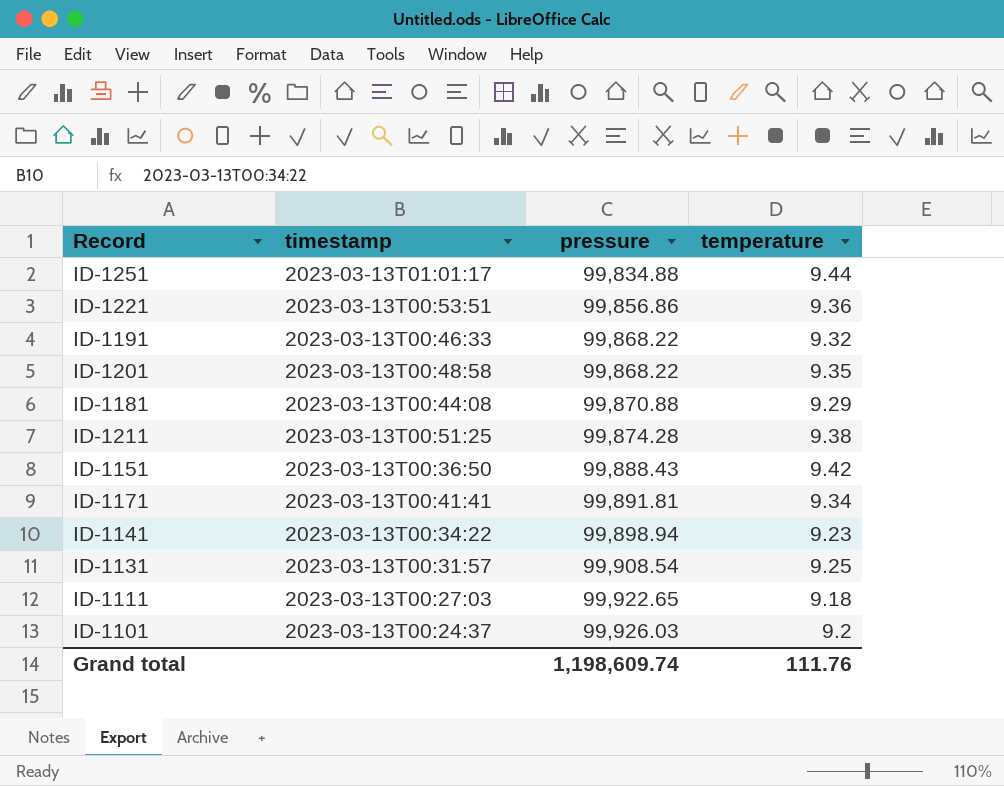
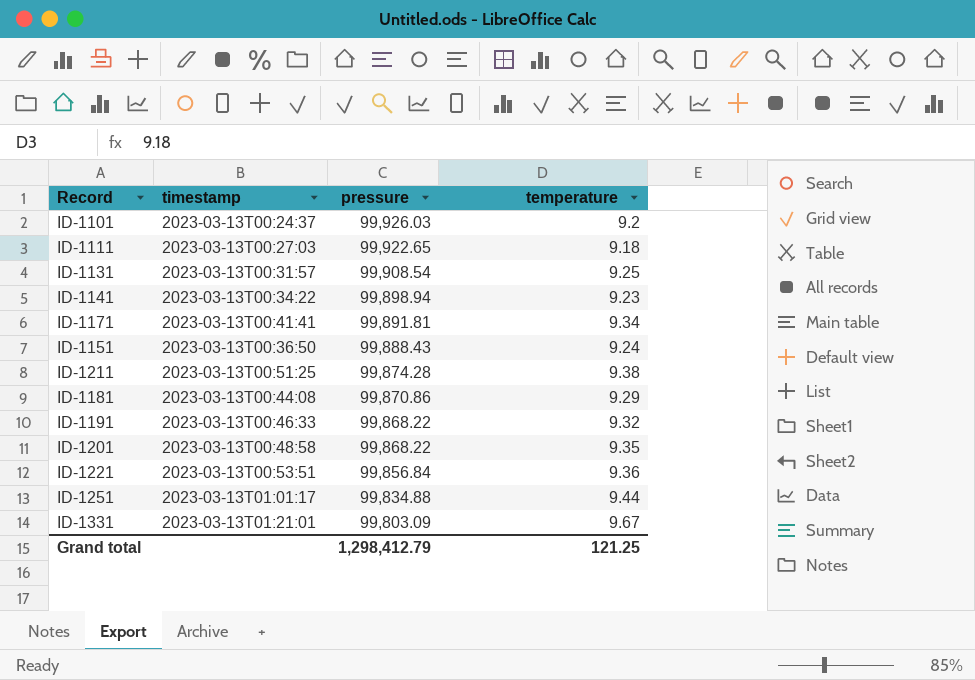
row order: pressure ascending -> pressure descending
ID-1151 | temperature: 9.42 -> 9.24
ID-1181 | pressure: 99,870.88 -> 99,870.86
ID-1221 | pressure: 99,856.86 -> 99,856.84
row ID-1331: none -> 2023-03-13T01:21:01 | 99,803.09 | 9.67
Grand total | pressure: 1,198,609.74 -> 1,298,412.79
Grand total | temperature: 111.76 -> 121.25

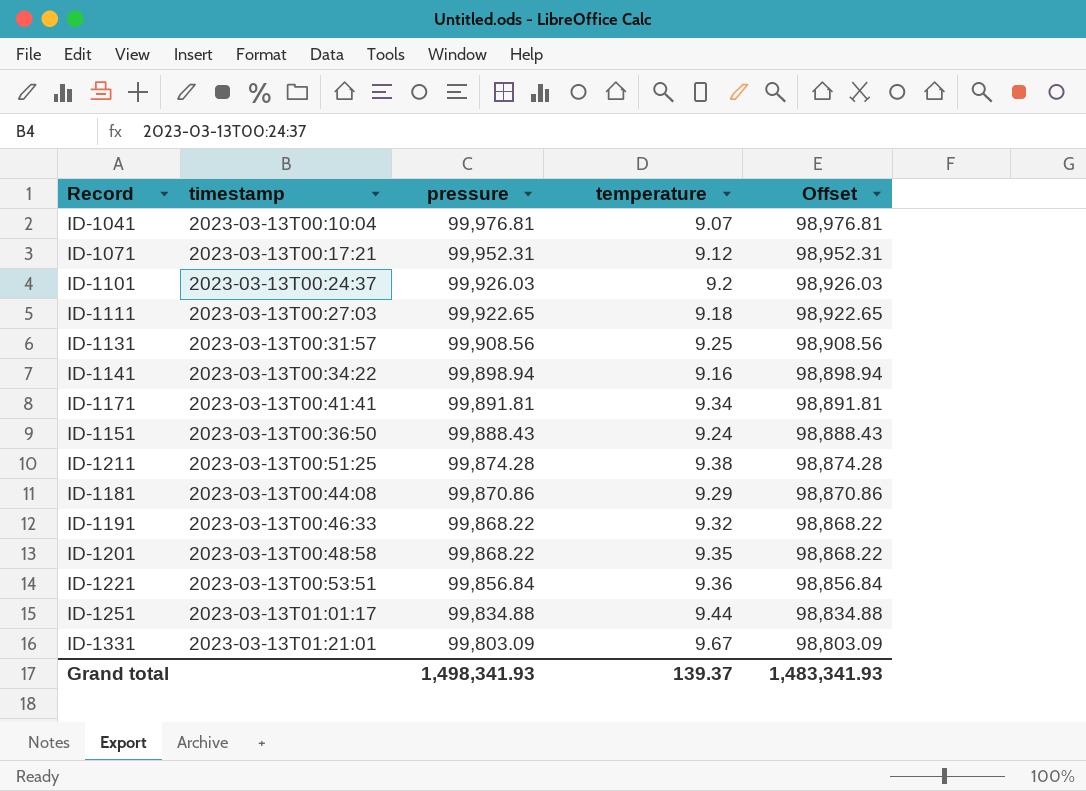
column Offset | formula: none -> [pressure] - 1000
row ID-1041: none -> 2023-03-13T00:10:04 | 99,976.81 | 9.07 | 98,976.81
row ID-1071: none -> 2023-03-13T00:17:21 | 99,952.31 | 9.12 | 98,952.31
ID-1131 | pressure: 99,908.54 -> 99,908.56
ID-1141 | temperature: 9.23 -> 9.16
Grand total | pressure: 1,298,412.79 -> 1,498,341.93
Grand total | temperature: 121.25 -> 139.37

